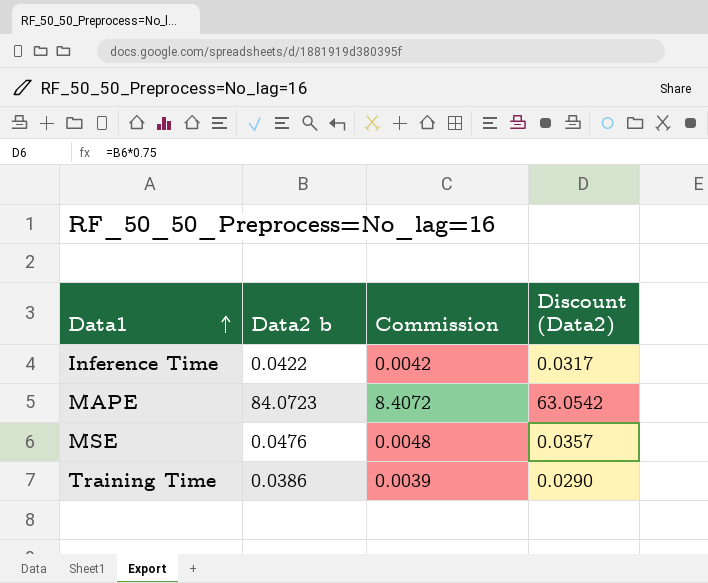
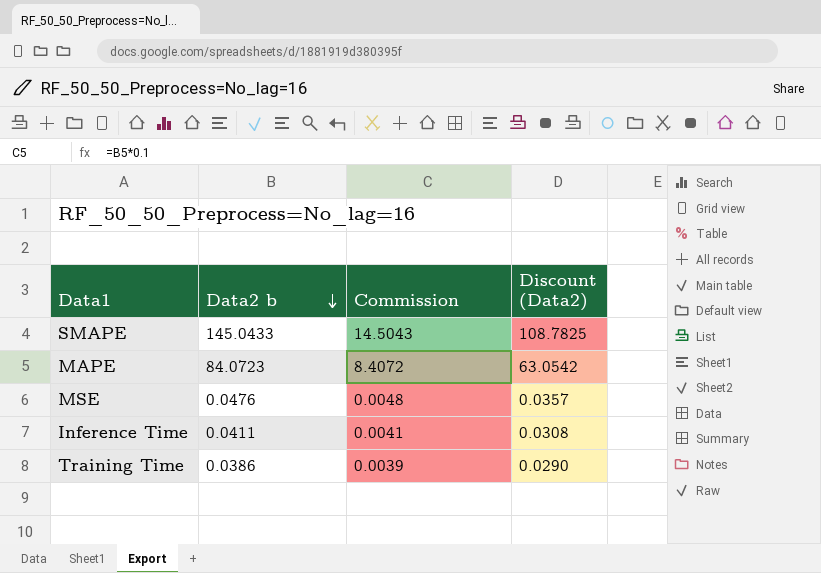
row order: Data1 ascending -> Data2 b descending
row SMAPE: none -> 145.0433 | 14.5043 | 108.7825
Inference Time | Data2 b: 0.0422 -> 0.0411
Inference Time | Commission: 0.0042 -> 0.0041
Inference Time | Discount (Data2): 0.0317 -> 0.0308

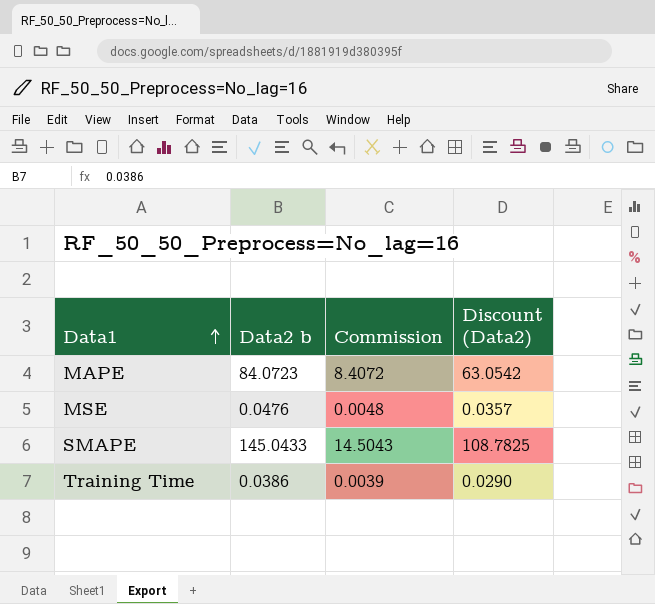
row order: Data2 b descending -> Data1 ascending
row Inference Time: 0.0411 | 0.0041 | 0.0308 -> none

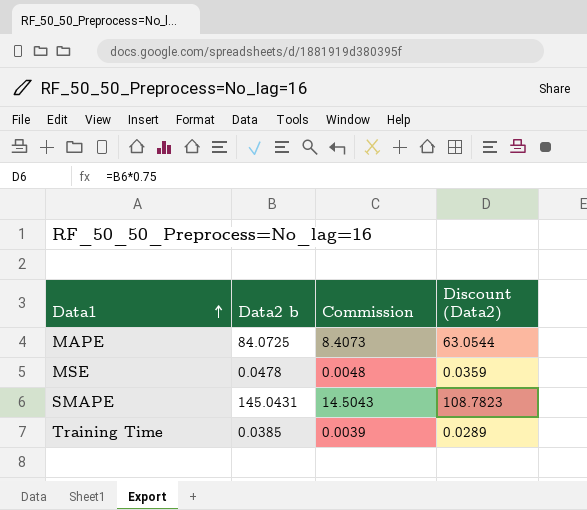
MAPE | Data2 b: 84.0723 -> 84.0725
MAPE | Commission: 8.4072 -> 8.4073
MAPE | Discount (Data2): 63.0542 -> 63.0544
MSE | Data2 b: 0.0476 -> 0.0478
MSE | Discount (Data2): 0.0357 -> 0.0359
SMAPE | Data2 b: 145.0433 -> 145.0431
SMAPE | Discount (Data2): 108.7825 -> 108.7823
Training Time | Data2 b: 0.0386 -> 0.0385
Training Time | Discount (Data2): 0.0290 -> 0.0289

